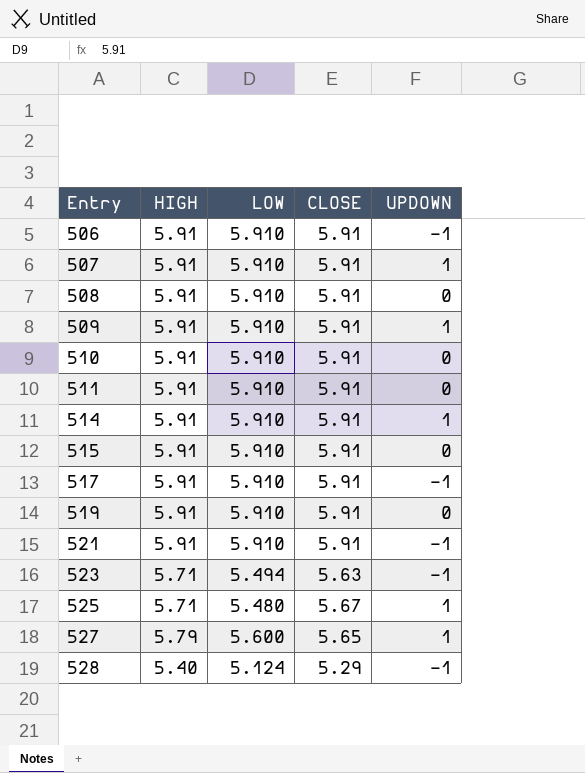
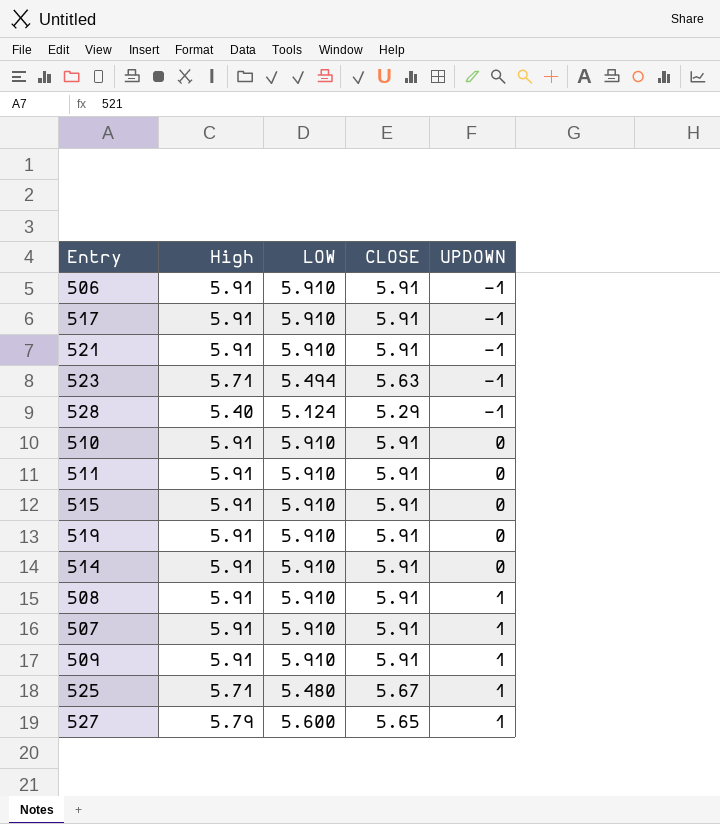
row order: Entry ascending -> UPDOWN ascending
column name: HIGH -> High
514 | UPDOWN: 1 -> 0
508 | UPDOWN: 0 -> 1

